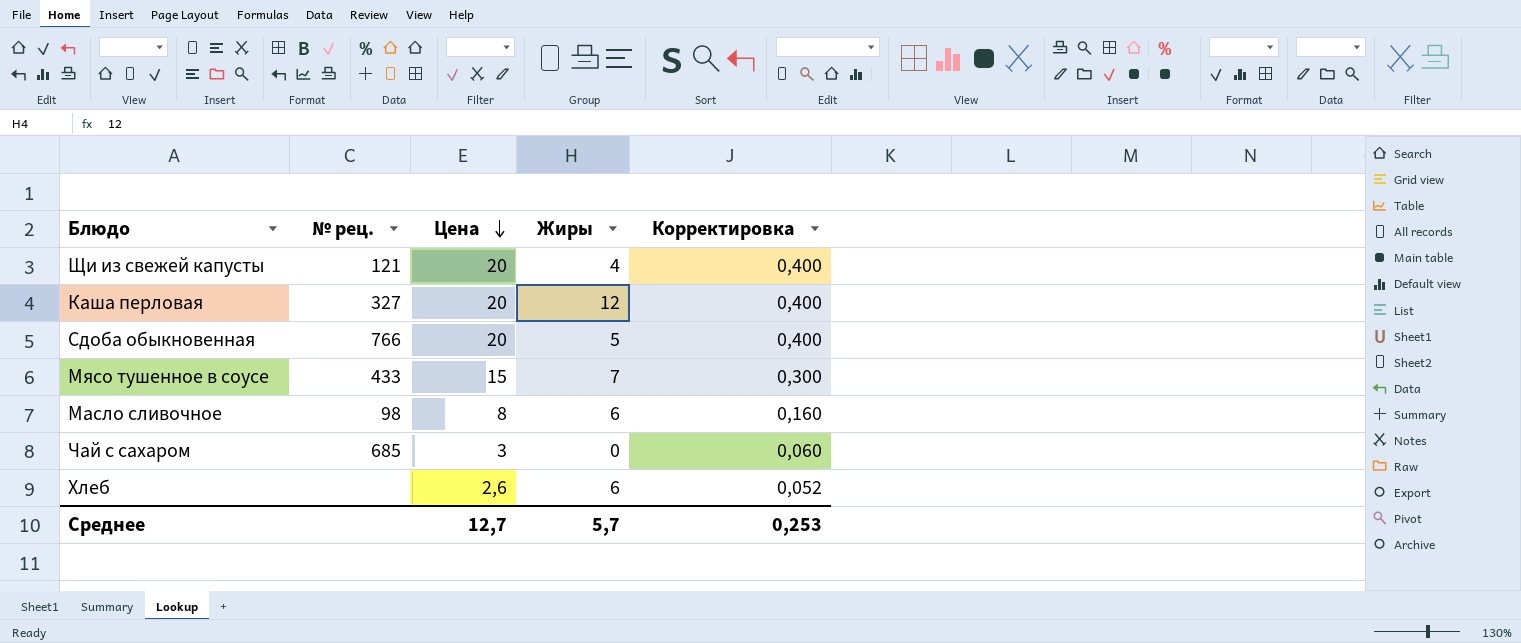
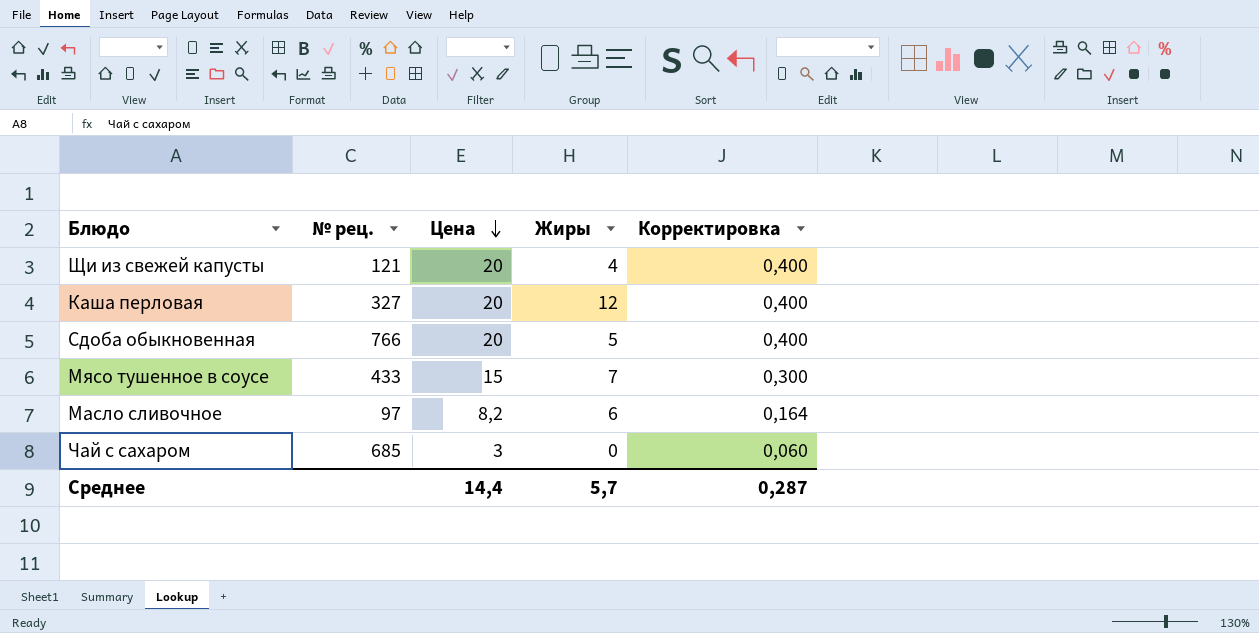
row Хлеб: none | 2,6 | 6 | 0,052 -> none
Масло сливочное | № рец.: 98 -> 97
Масло сливочное | Цена: 8 -> 8,2
Масло сливочное | Корректировка: 0,160 -> 0,164
Среднее | Цена: 12,7 -> 14,4
Среднее | Корректировка: 0,253 -> 0,287

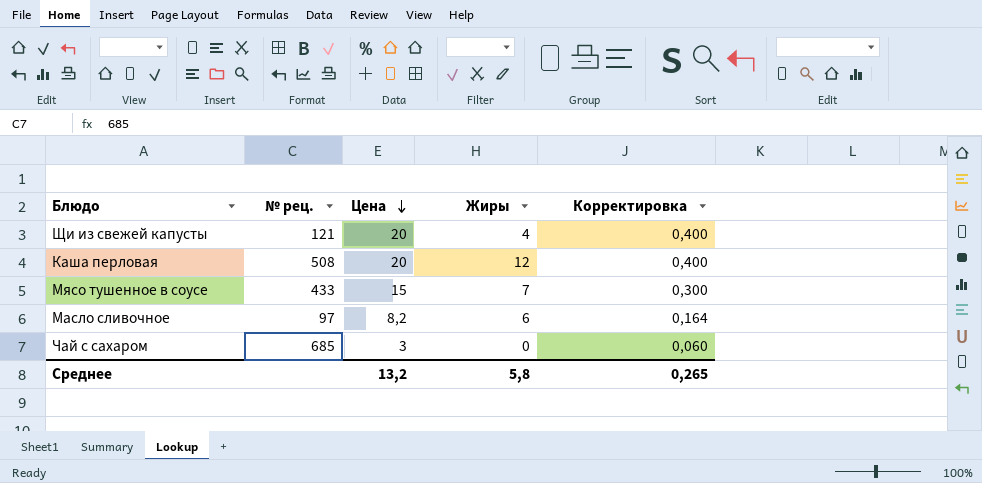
row Сдоба обыкновенная: 766 | 20 | 5 | 0,400 -> none
Каша перловая | № рец.: 327 -> 508
Среднее | Цена: 14,4 -> 13,2
Среднее | Жиры: 5,7 -> 5,8
Среднее | Корректировка: 0,287 -> 0,265

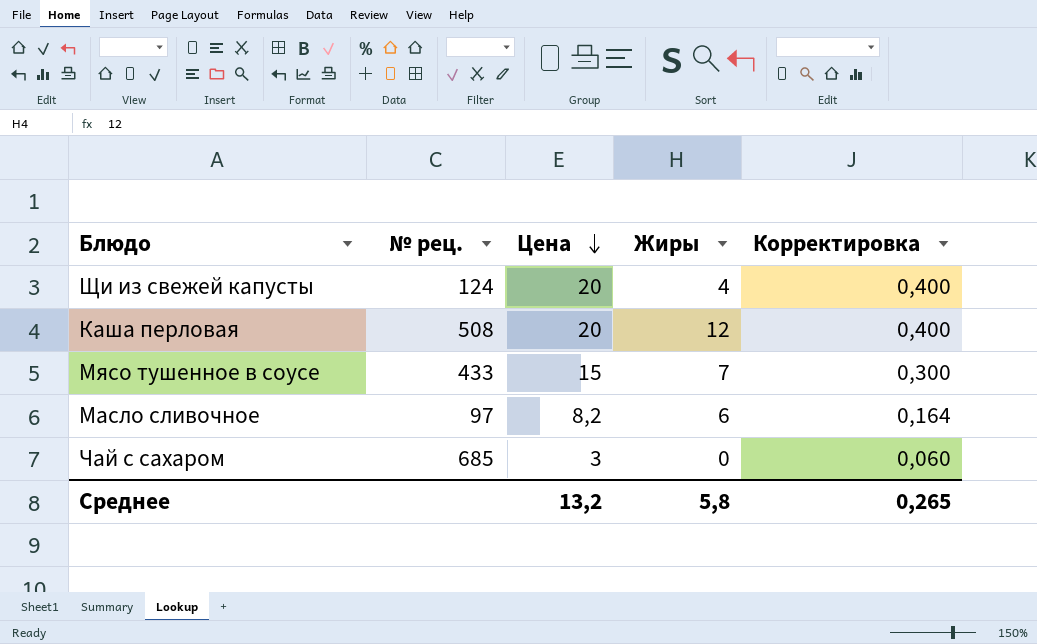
Щи из свежей капусты | № рец.: 121 -> 124

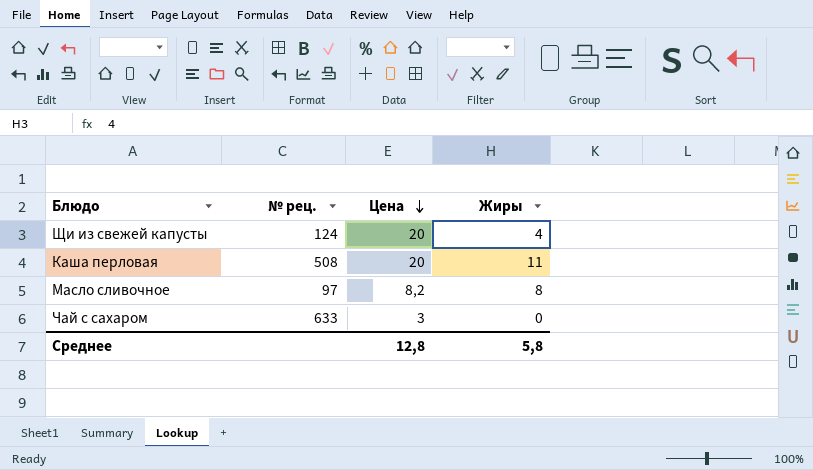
column Корректировка | formula: [Цена] * 0,02 -> none
row Мясо тушенное в соусе: 433 | 15 | 7 | 0,300 -> none
Каша перловая | Жиры: 12 -> 11
Масло сливочное | Жиры: 6 -> 8
Чай с сахаром | № рец.: 685 -> 633
Среднее | Цена: 13,2 -> 12,8

